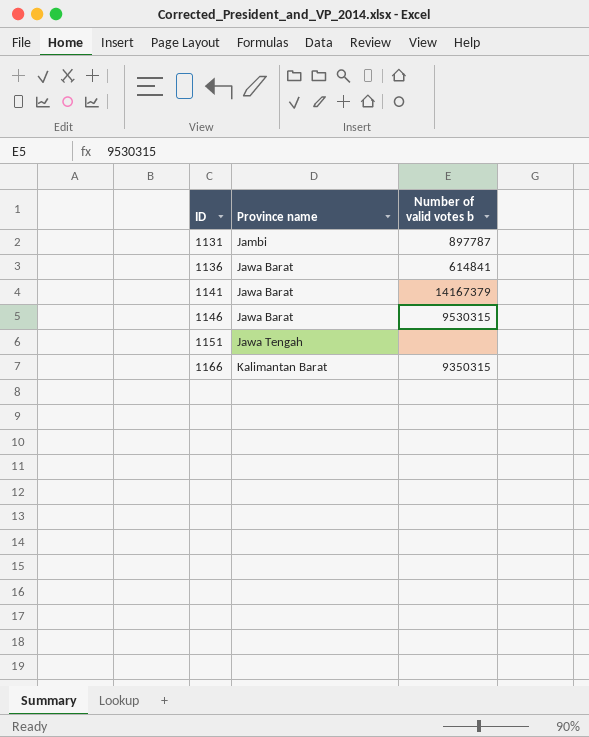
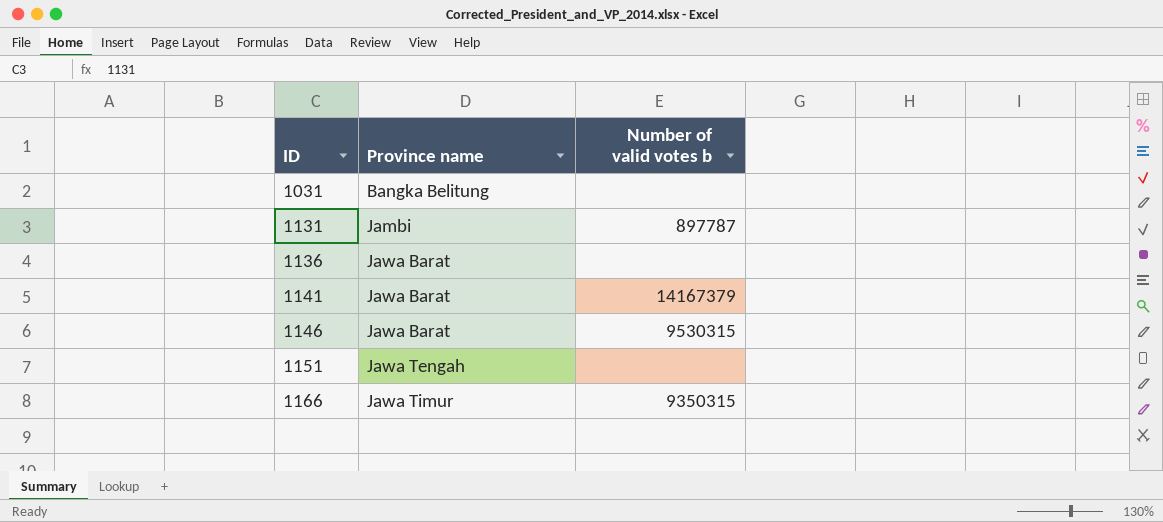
row 1031: none -> Bangka Belitung | none
1136 | Number of valid votes b: 614841 -> none
1166 | Province name: Kalimantan Barat -> Jawa Timur

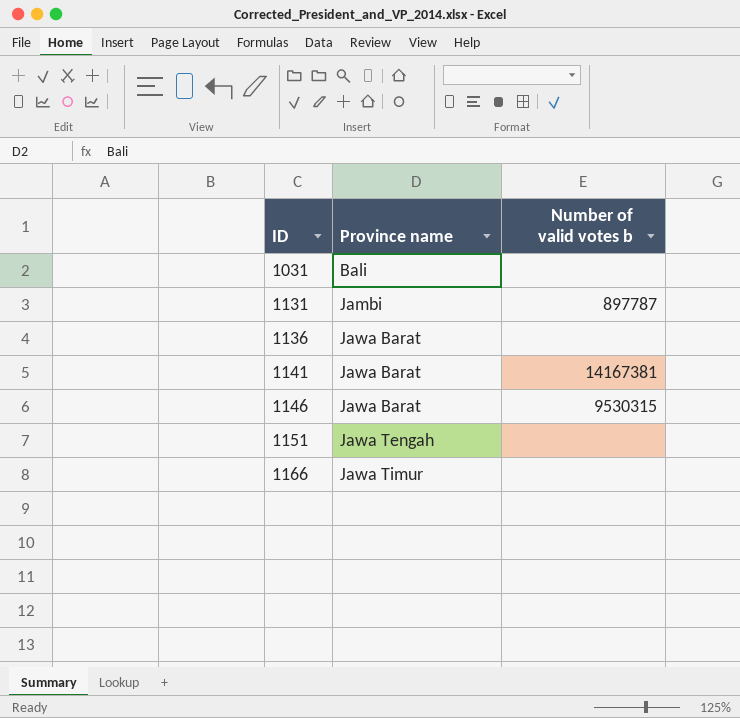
1031 | Province name: Bangka Belitung -> Bali
1141 | Number of valid votes b: 14167379 -> 14167381
1166 | Number of valid votes b: 9350315 -> none

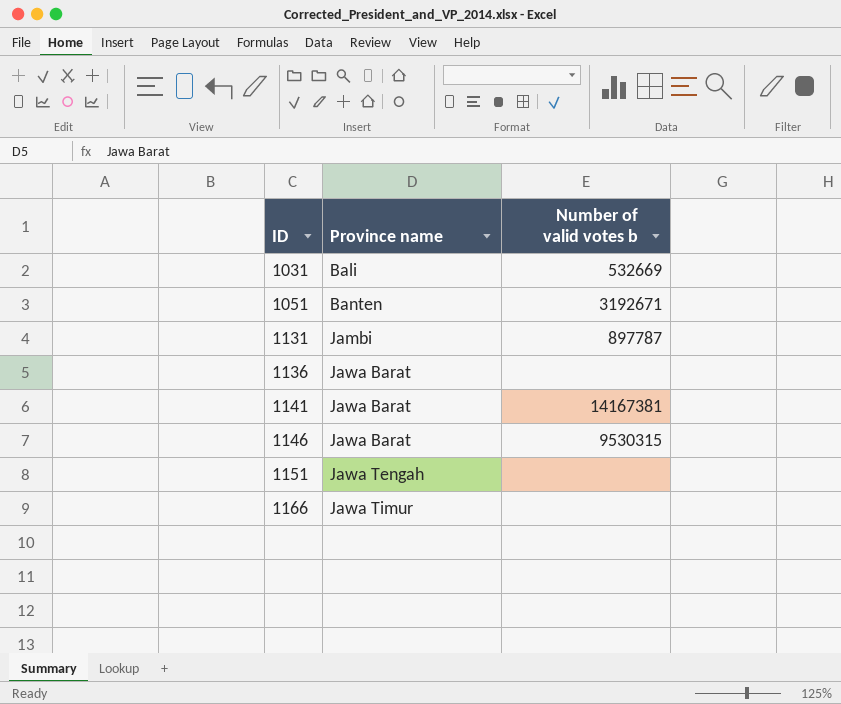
1031 | Number of valid votes b: none -> 532669
row 1051: none -> Banten | 3192671

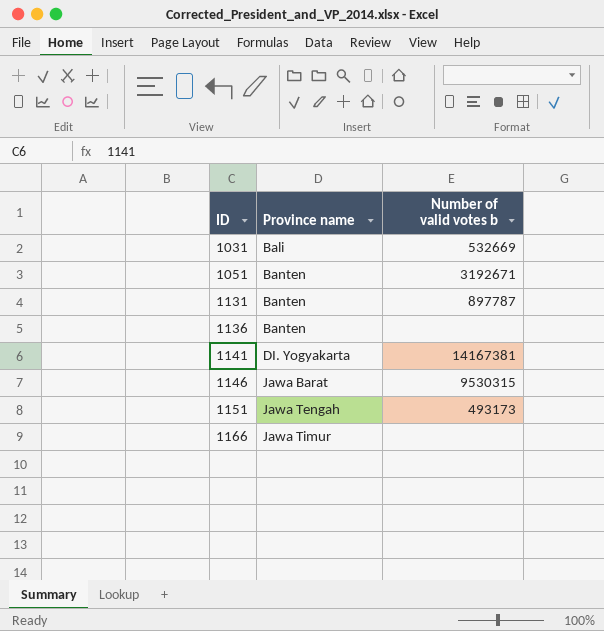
1131 | Province name: Jambi -> Banten
1136 | Province name: Jawa Barat -> Banten
1141 | Province name: Jawa Barat -> DI. Yogyakarta
1151 | Number of valid votes b: none -> 493173

